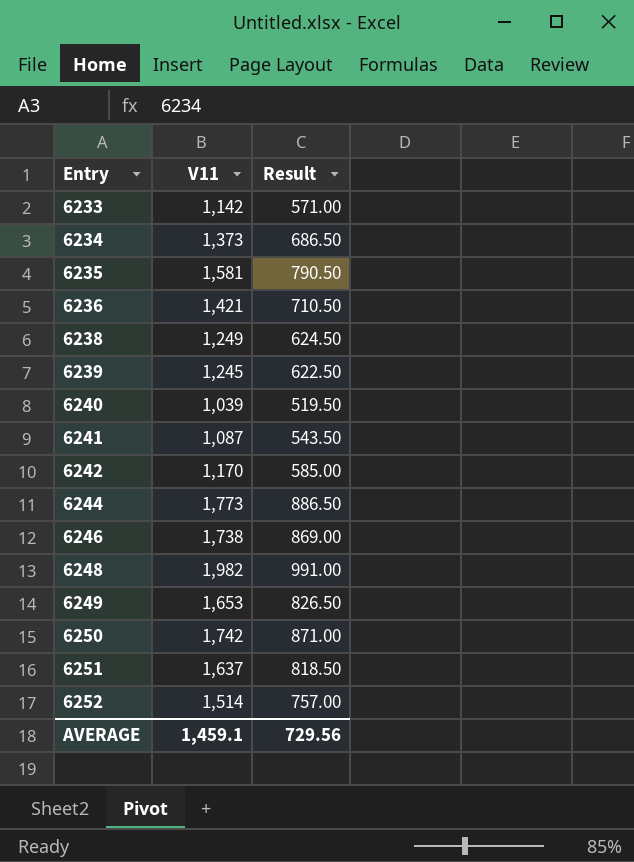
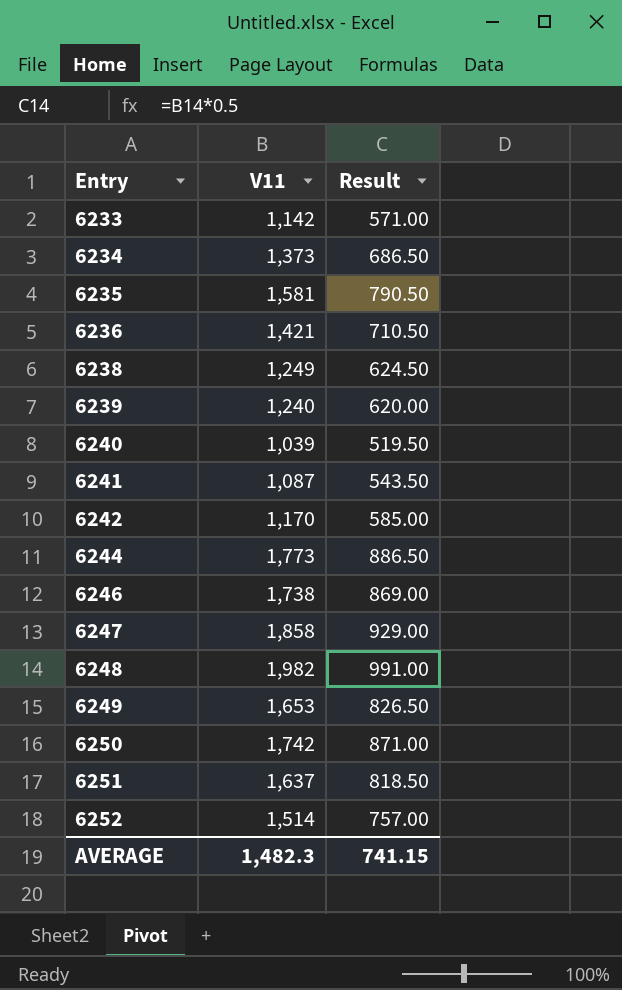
6239 | V11: 1,245 -> 1,240
6239 | Result: 622.50 -> 620.00
row 6247: none -> 1,858 | 929.00
AVERAGE | V11: 1,459.1 -> 1,482.3
AVERAGE | Result: 729.56 -> 741.15

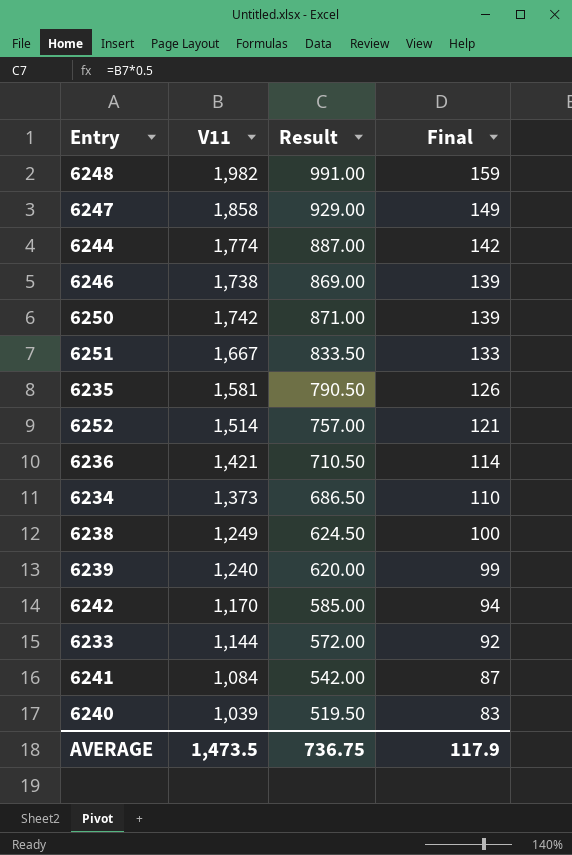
row order: Entry ascending -> Final descending
column Final | formula: none -> [V11] * 0.08
row 6249: 1,653 | 826.50 -> none
6244 | V11: 1,773 -> 1,774
6244 | Result: 886.50 -> 887.00
6251 | V11: 1,637 -> 1,667
6251 | Result: 818.50 -> 833.50
6233 | V11: 1,142 -> 1,144
6233 | Result: 571.00 -> 572.00
6241 | V11: 1,087 -> 1,084
6241 | Result: 543.50 -> 542.00
AVERAGE | V11: 1,482.3 -> 1,473.5
AVERAGE | Result: 741.15 -> 736.75

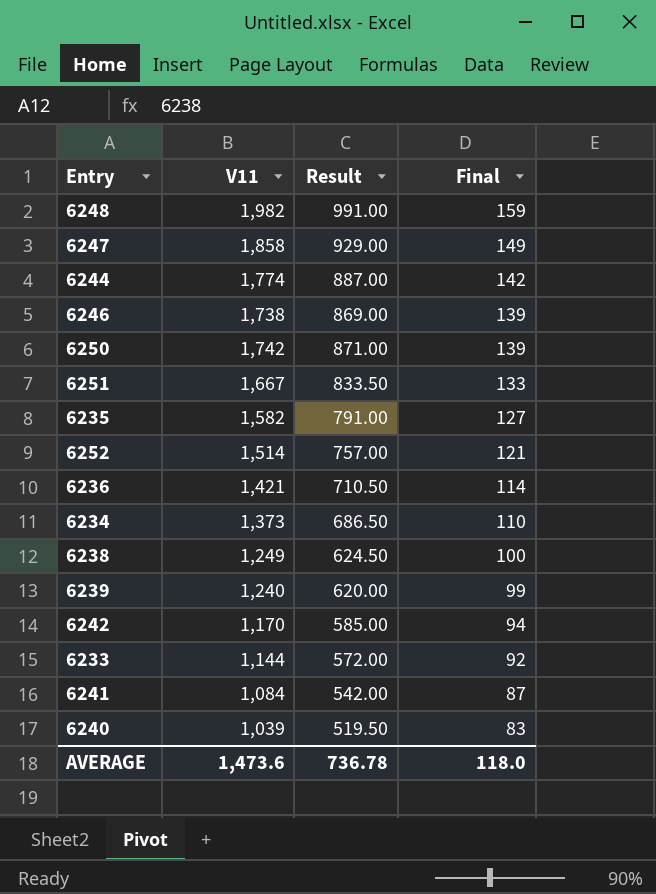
6235 | V11: 1,581 -> 1,582
6235 | Result: 790.50 -> 791.00
6235 | Final: 126 -> 127
AVERAGE | V11: 1,473.5 -> 1,473.6
AVERAGE | Result: 736.75 -> 736.78
AVERAGE | Final: 117.9 -> 118.0

